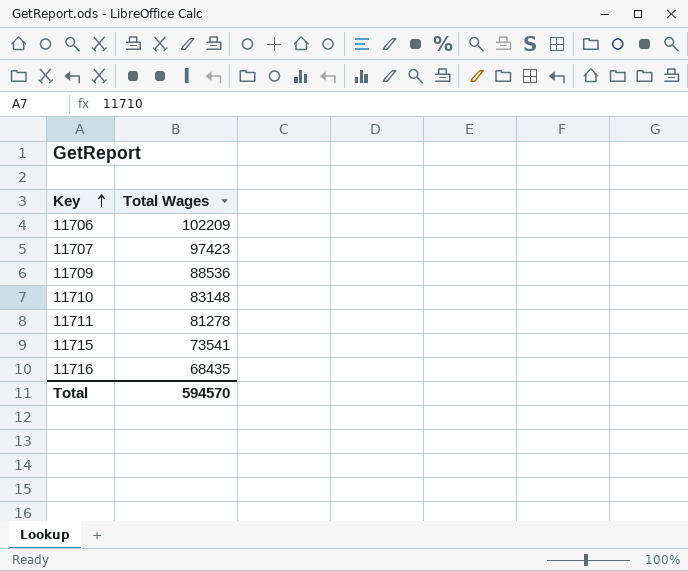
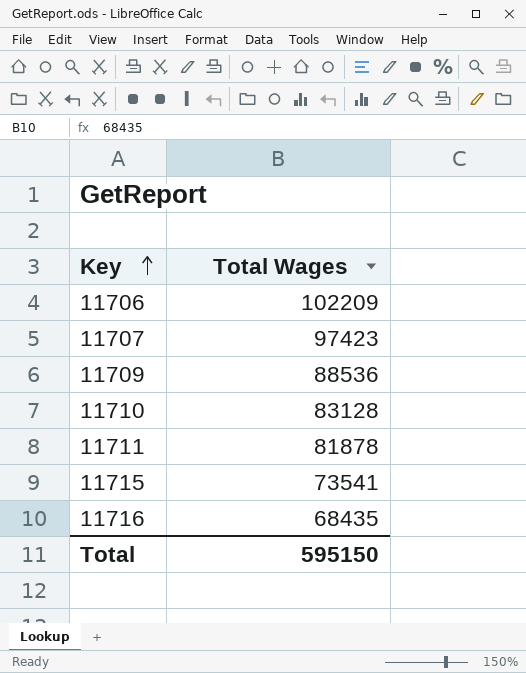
11710 | Total Wages: 83148 -> 83128
11711 | Total Wages: 81278 -> 81878
Total | Total Wages: 594570 -> 595150

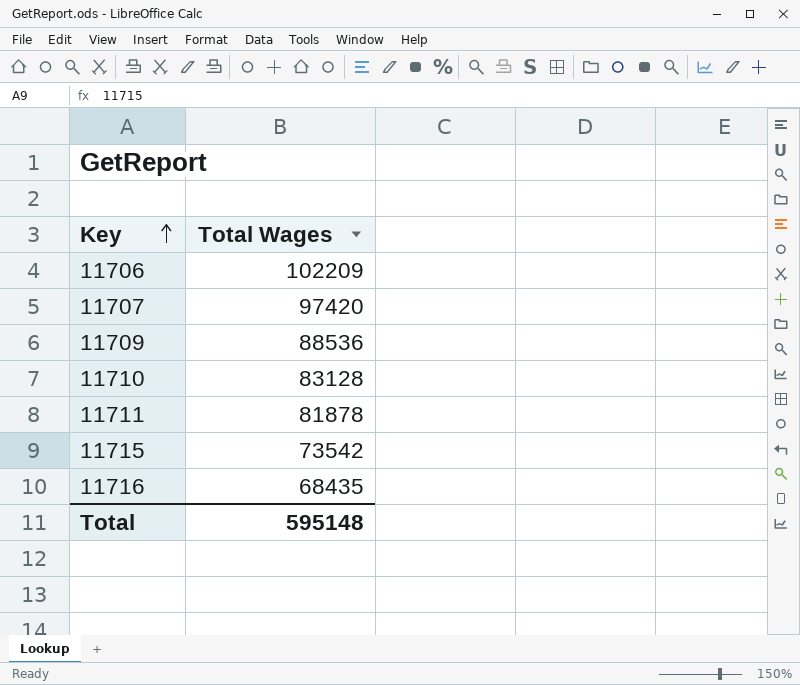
11707 | Total Wages: 97423 -> 97420
11715 | Total Wages: 73541 -> 73542
Total | Total Wages: 595150 -> 595148

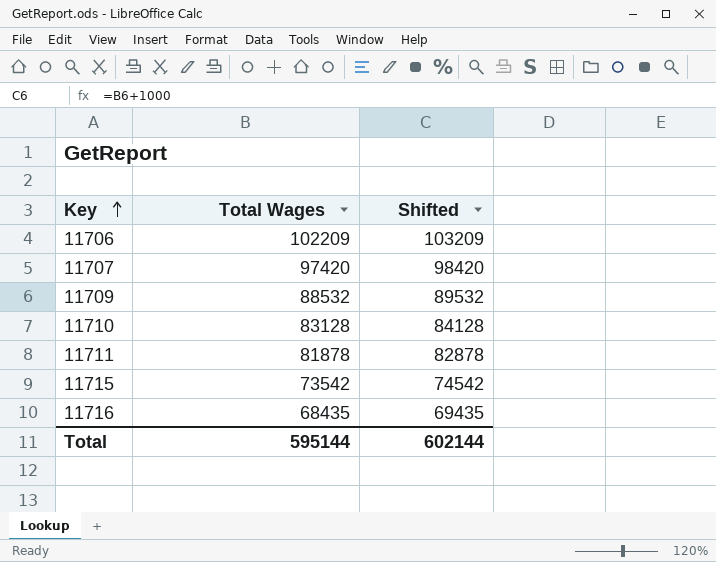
column Shifted | formula: none -> [Total Wages] + 1000
11709 | Total Wages: 88536 -> 88532
Total | Total Wages: 595148 -> 595144

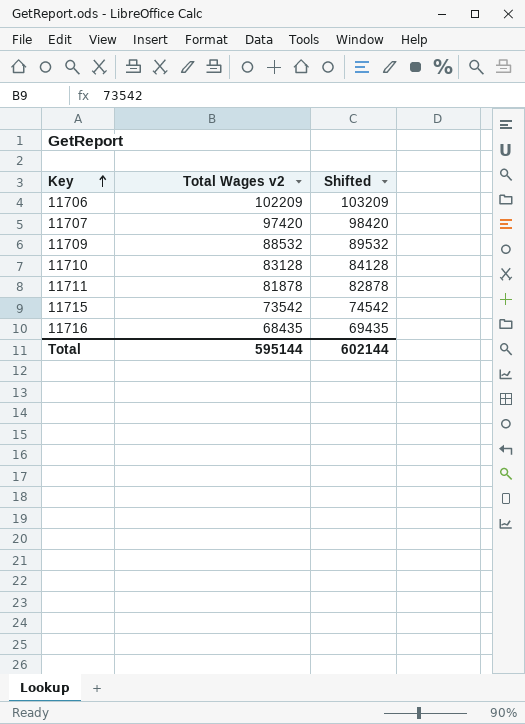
column name: Total Wages -> Total Wages v2

